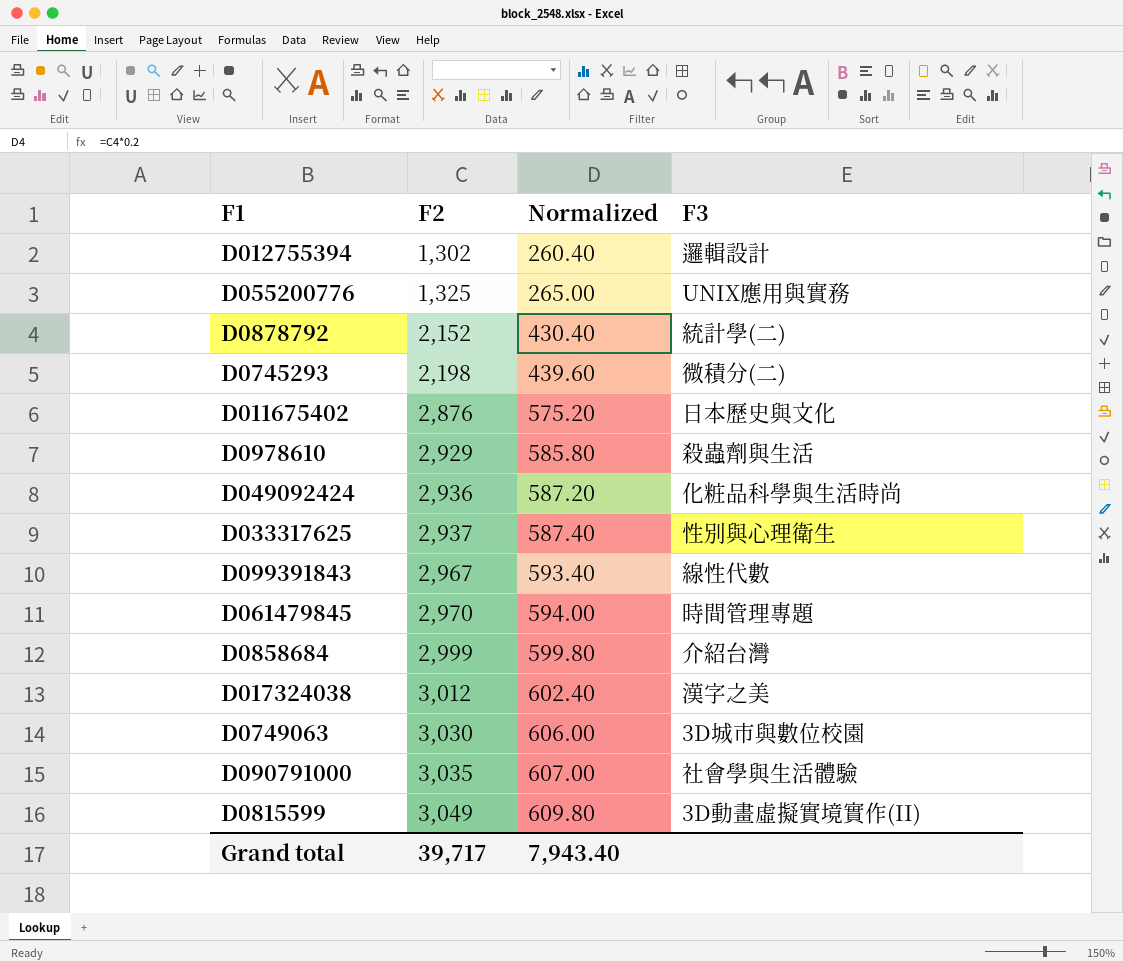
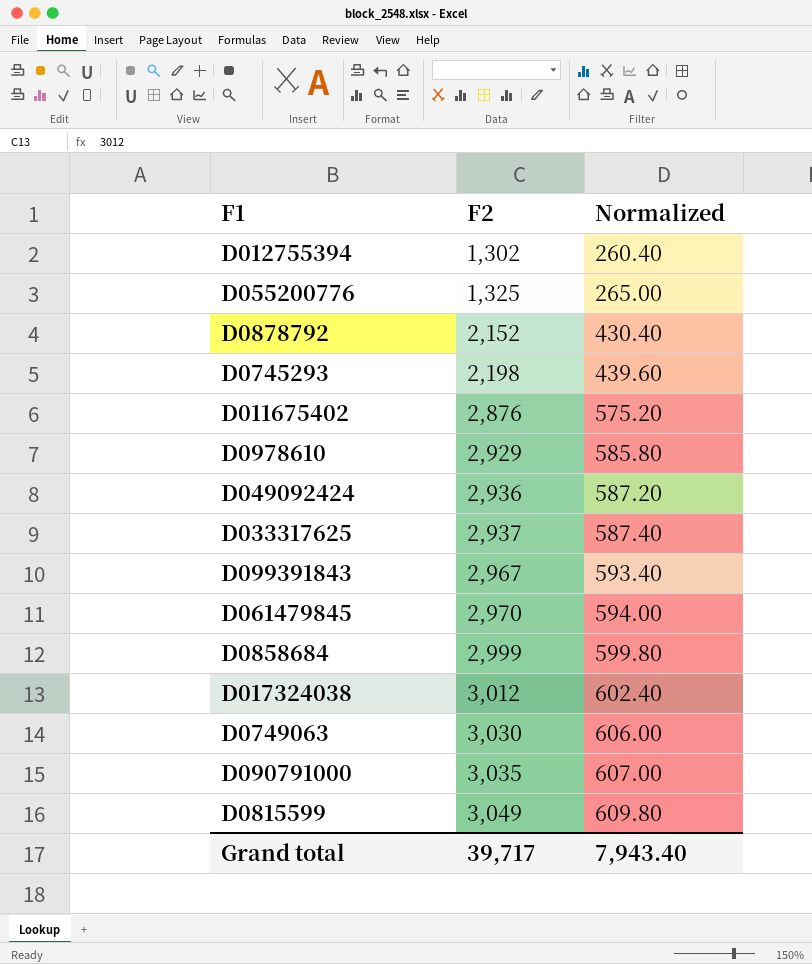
column F3 | position: 4 -> none

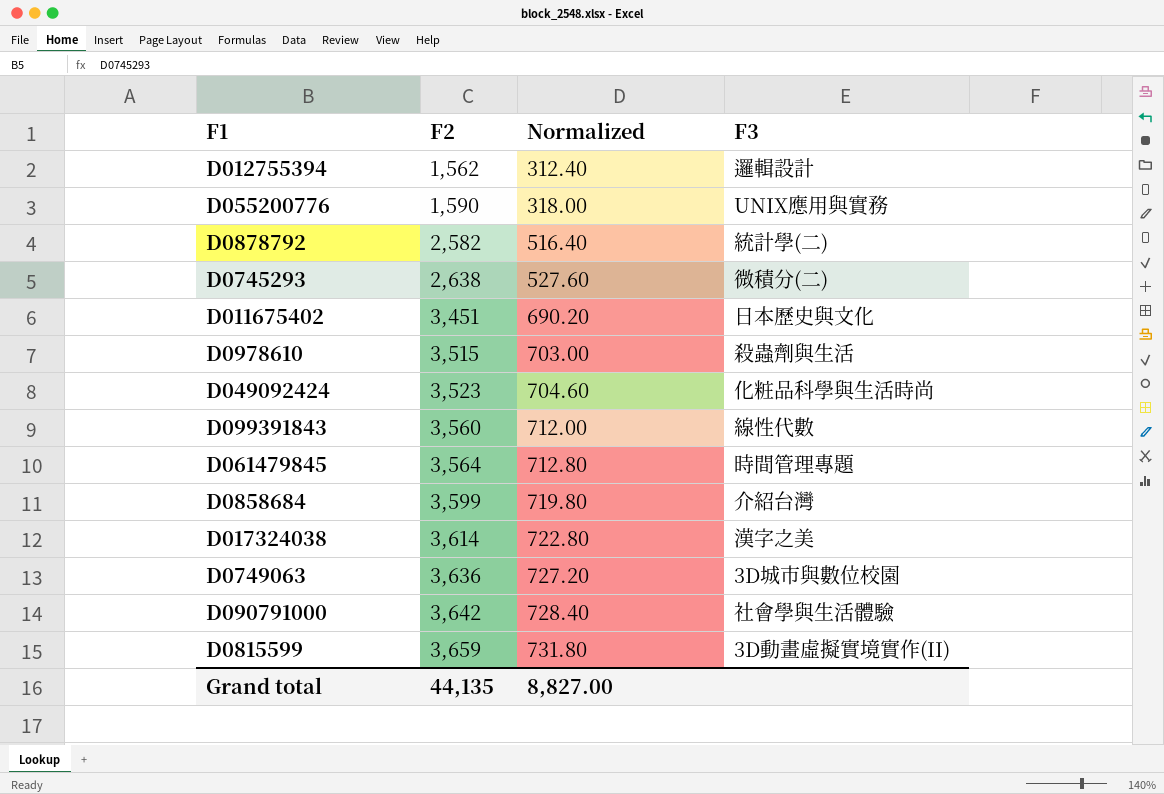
column F3 | position: none -> 4
row D033317625: 2,937 | 587.40 -> none
D012755394 | F2: 1,302 -> 1,562
D012755394 | Normalized: 260.40 -> 312.40
D055200776 | F2: 1,325 -> 1,590
D055200776 | Normalized: 265.00 -> 318.00
D0878792 | F2: 2,152 -> 2,582
D0878792 | Normalized: 430.40 -> 516.40
D0745293 | F2: 2,198 -> 2,638
D0745293 | Normalized: 439.60 -> 527.60
D011675402 | F2: 2,876 -> 3,451
D011675402 | Normalized: 575.20 -> 690.20
D0978610 | F2: 2,929 -> 3,515
D0978610 | Normalized: 585.80 -> 703.00
D049092424 | F2: 2,936 -> 3,523
D049092424 | Normalized: 587.20 -> 704.60
D099391843 | F2: 2,967 -> 3,560
D099391843 | Normalized: 593.40 -> 712.00
D061479845 | F2: 2,970 -> 3,564
D061479845 | Normalized: 594.00 -> 712.80
D0858684 | F2: 2,999 -> 3,599
D0858684 | Normalized: 599.80 -> 719.80
D017324038 | F2: 3,012 -> 3,614
D017324038 | Normalized: 602.40 -> 722.80
D0749063 | F2: 3,030 -> 3,636
D0749063 | Normalized: 606.00 -> 727.20
D090791000 | F2: 3,035 -> 3,642
D090791000 | Normalized: 607.00 -> 728.40
D0815599 | F2: 3,049 -> 3,659
D0815599 | Normalized: 609.80 -> 731.80
Grand total | F2: 39,717 -> 44,135
Grand total | Normalized: 7,943.40 -> 8,827.00

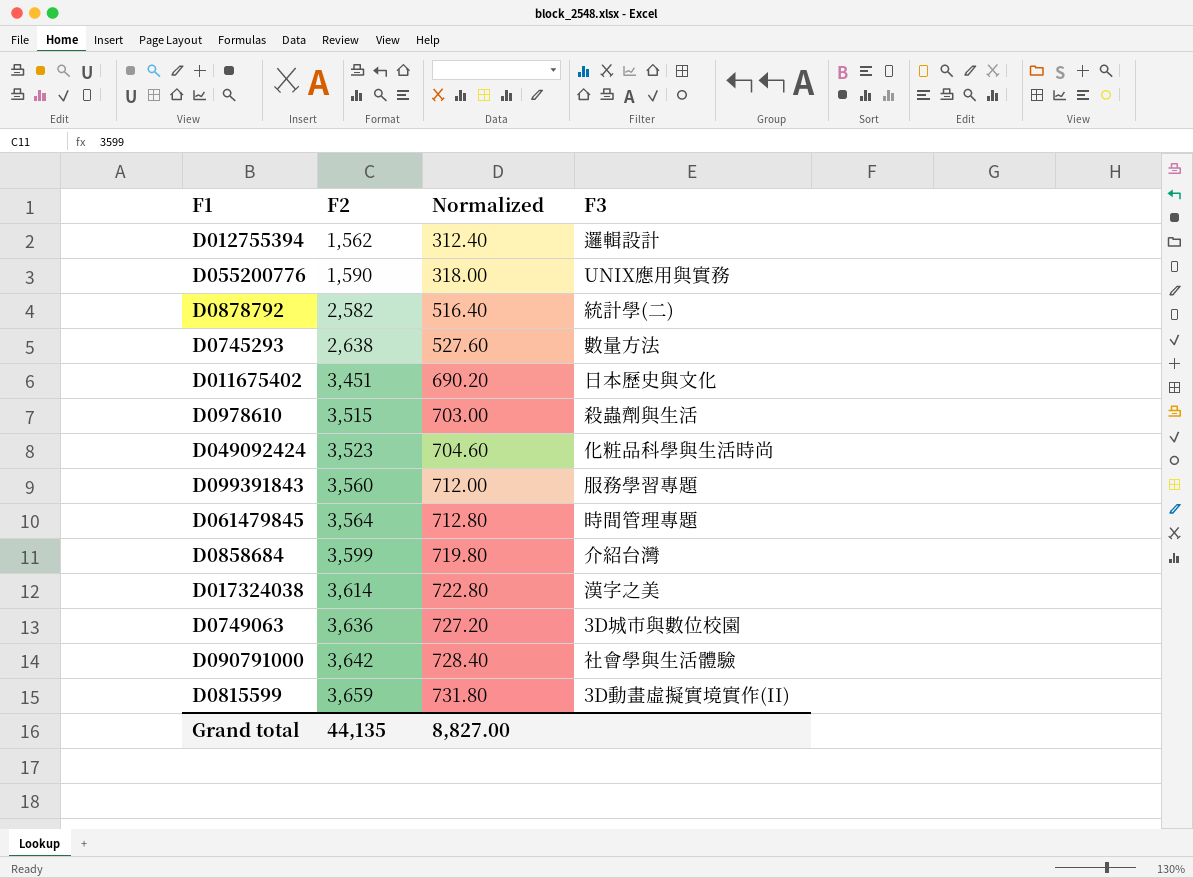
D0745293 | F3: 微積分(二) -> 數量方法
D099391843 | F3: 線性代數 -> 服務學習專題

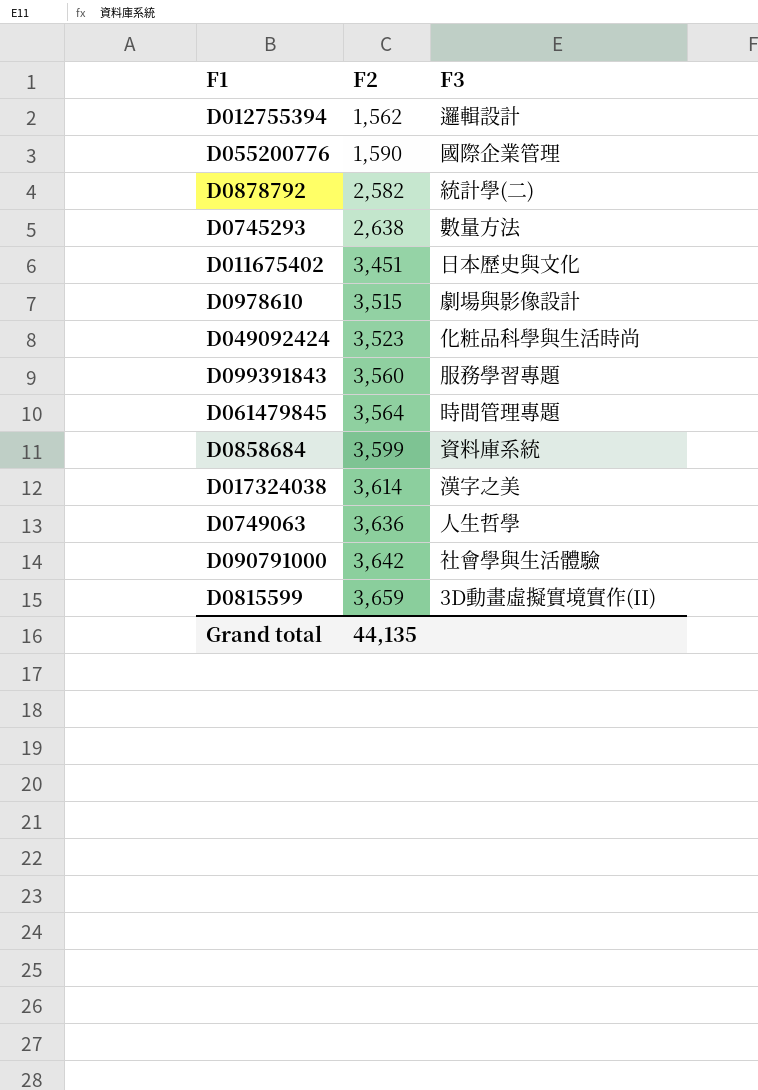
column Normalized | formula: [F2] * 0.2 -> none
D055200776 | F3: UNIX應用與實務 -> 國際企業管理
D0978610 | F3: 殺蟲劑與生活 -> 劇場與影像設計
D0858684 | F3: 介紹台灣 -> 資料庫系統
D0749063 | F3: 3D城市與數位校園 -> 人生哲學

